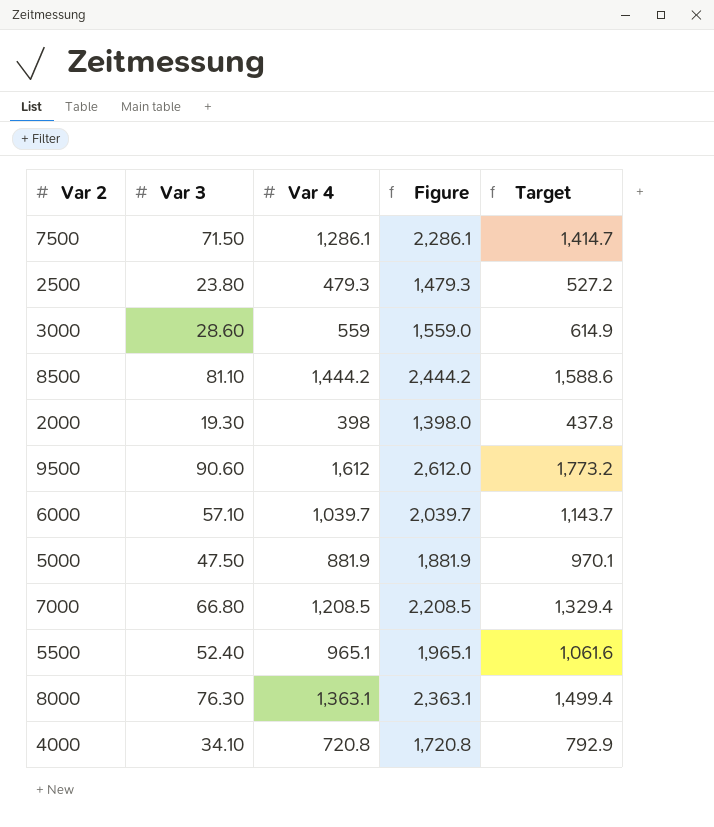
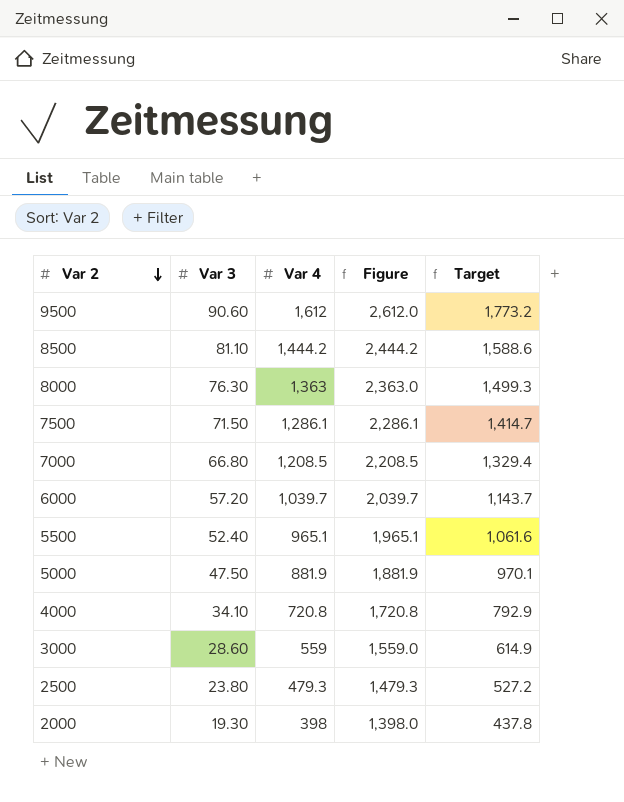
row order: none -> Var 2 descending
8000 | Var 4: 1,363.1 -> 1,363
8000 | Figure: 2,363.1 -> 2,363.0
8000 | Target: 1,499.4 -> 1,499.3
6000 | Var 3: 57.10 -> 57.20

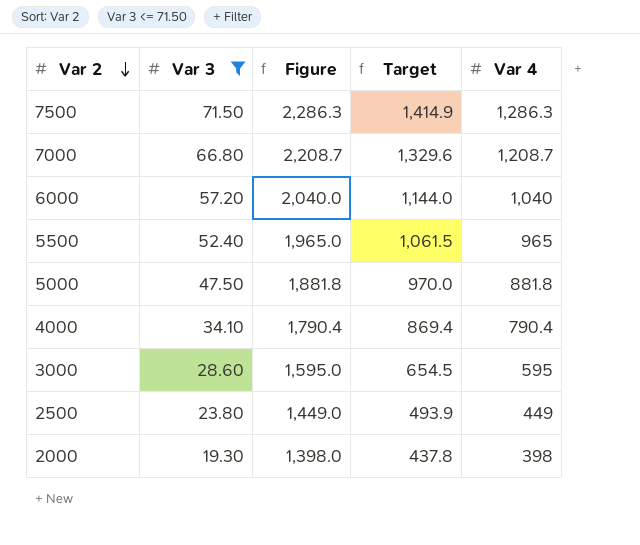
filter: none -> Var 3 <= 71.50
column Var 4 | position: 3 -> 5
7500 | Figure: 2,286.1 -> 2,286.3
7500 | Target: 1,414.7 -> 1,414.9
7500 | Var 4: 1,286.1 -> 1,286.3
7000 | Figure: 2,208.5 -> 2,208.7
7000 | Target: 1,329.4 -> 1,329.6
7000 | Var 4: 1,208.5 -> 1,208.7
6000 | Figure: 2,039.7 -> 2,040.0
6000 | Target: 1,143.7 -> 1,144.0
6000 | Var 4: 1,039.7 -> 1,040
5500 | Figure: 1,965.1 -> 1,965.0
5500 | Target: 1,061.6 -> 1,061.5
5500 | Var 4: 965.1 -> 965
5000 | Figure: 1,881.9 -> 1,881.8
5000 | Target: 970.1 -> 970.0
5000 | Var 4: 881.9 -> 881.8
4000 | Figure: 1,720.8 -> 1,790.4
4000 | Target: 792.9 -> 869.4
4000 | Var 4: 720.8 -> 790.4
3000 | Figure: 1,559.0 -> 1,595.0
3000 | Target: 614.9 -> 654.5
3000 | Var 4: 559 -> 595
2500 | Figure: 1,479.3 -> 1,449.0
2500 | Target: 527.2 -> 493.9
2500 | Var 4: 479.3 -> 449

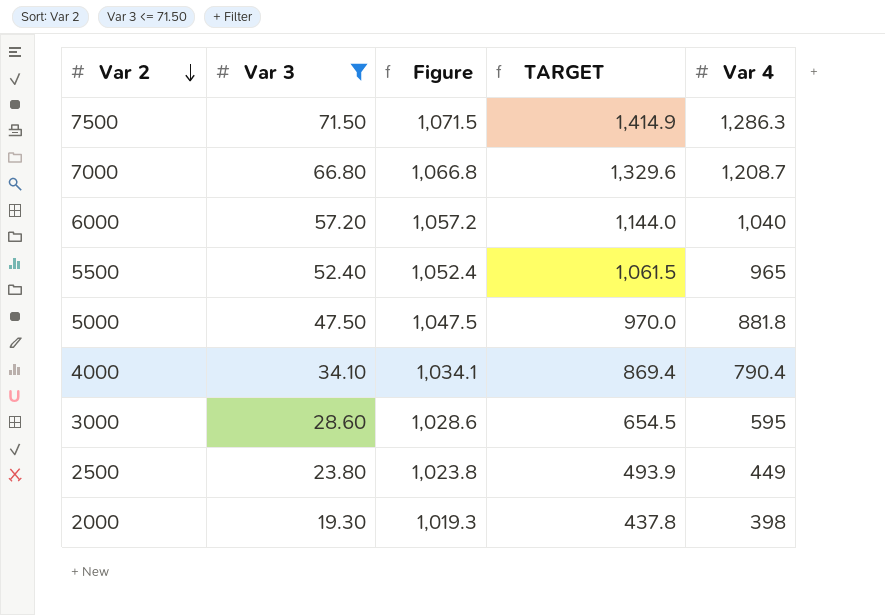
column Figure | formula: [Var 4] + 1000 -> [Var 3] + 1000
column name: Target -> TARGET

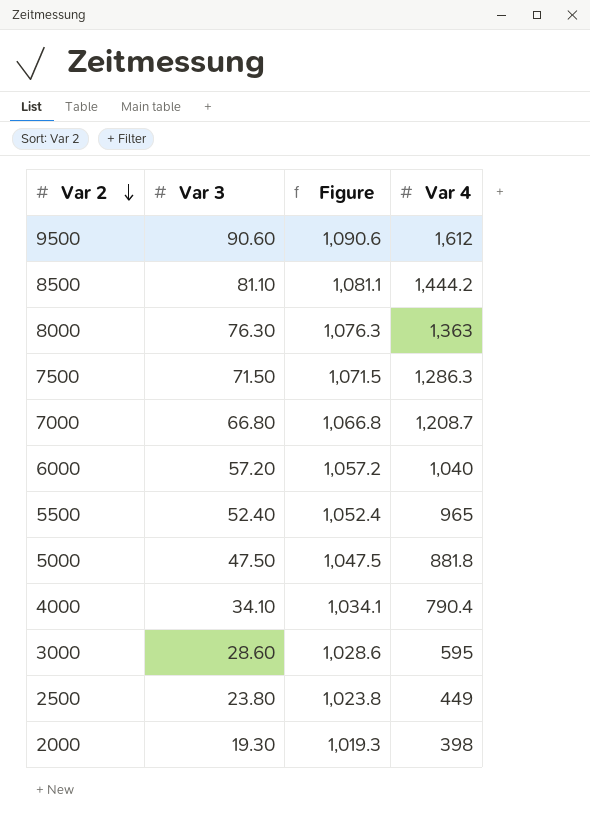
filter: Var 3 <= 71.50 -> none
column TARGET | formula: [Var 4] * 1.1 -> none

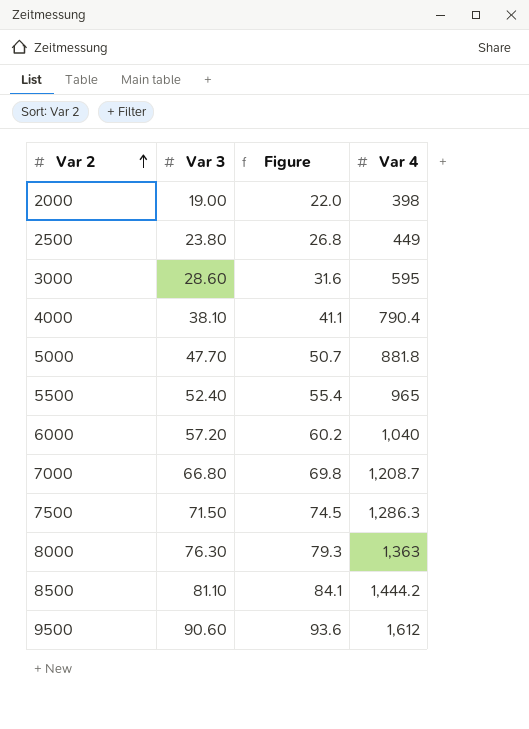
row order: Var 2 descending -> Var 2 ascending
column Figure | formula: [Var 3] + 1000 -> [Var 3] + 3
2000 | Var 3: 19.30 -> 19.00
4000 | Var 3: 34.10 -> 38.10
5000 | Var 3: 47.50 -> 47.70

